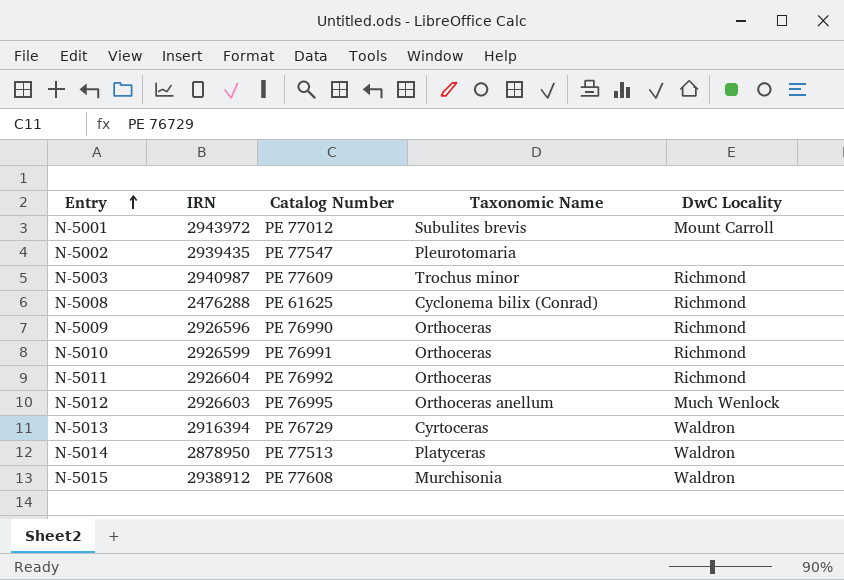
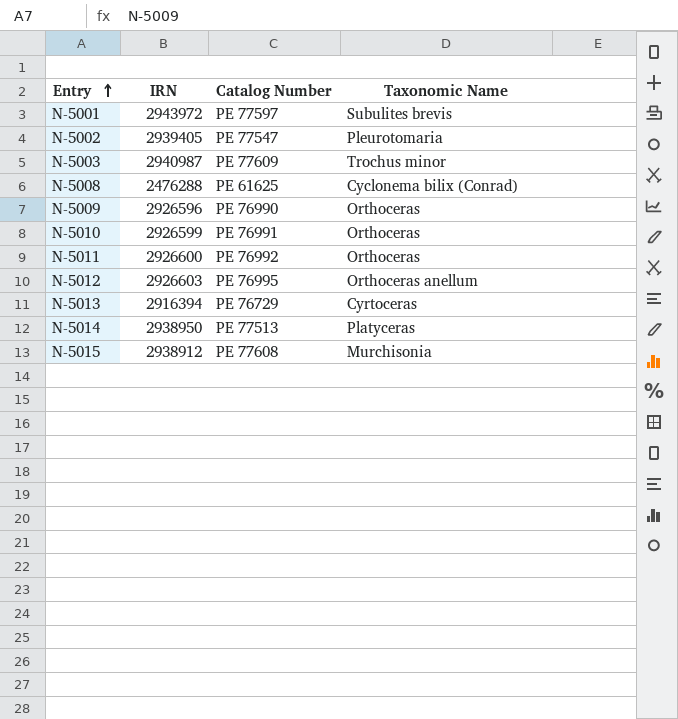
column DwC Locality | position: 5 -> none
N-5001 | Catalog Number: PE 77012 -> PE 77597
N-5002 | IRN: 2939435 -> 2939405
N-5011 | IRN: 2926604 -> 2926600
N-5014 | IRN: 2878950 -> 2938950

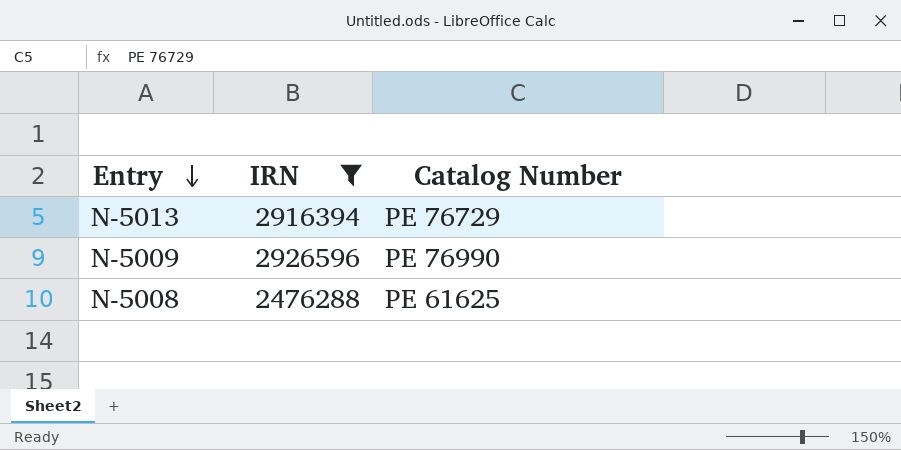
filter: none -> IRN <= 2926596
row order: Entry ascending -> Entry descending
column Taxonomic Name | position: 4 -> none

